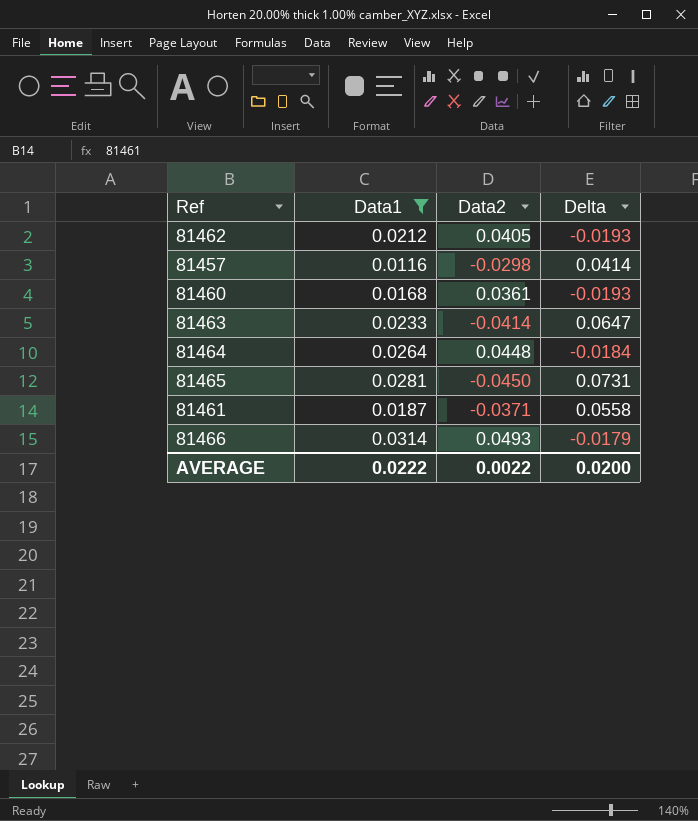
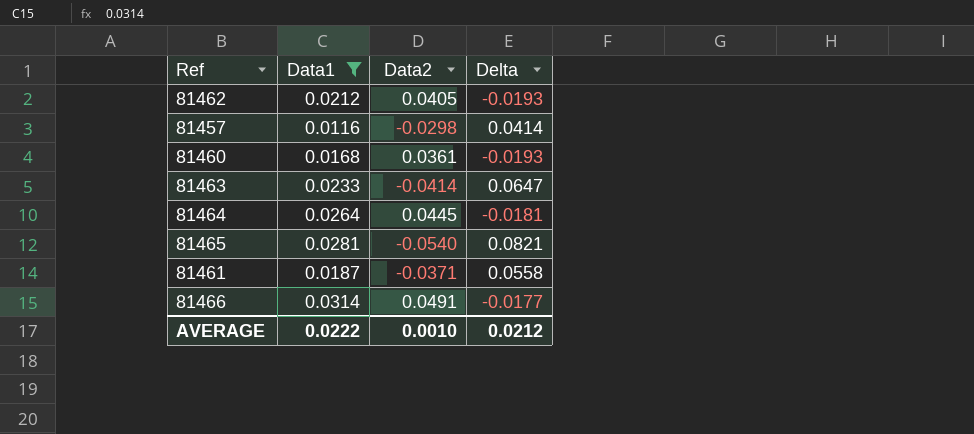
81464 | Data2: 0.0448 -> 0.0445
81464 | Delta: -0.0184 -> -0.0181
81465 | Data2: -0.0450 -> -0.0540
81465 | Delta: 0.0731 -> 0.0821
81466 | Data2: 0.0493 -> 0.0491
81466 | Delta: -0.0179 -> -0.0177
AVERAGE | Data2: 0.0022 -> 0.0010
AVERAGE | Delta: 0.0200 -> 0.0212

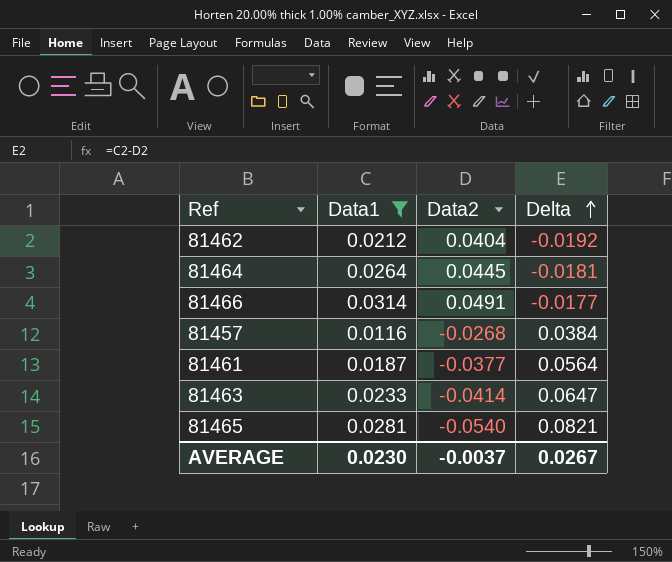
row order: none -> Delta ascending
row 81460: 0.0168 | 0.0361 | -0.0193 -> none
81462 | Data2: 0.0405 -> 0.0404
81462 | Delta: -0.0193 -> -0.0192
81457 | Data2: -0.0298 -> -0.0268
81457 | Delta: 0.0414 -> 0.0384
81461 | Data2: -0.0371 -> -0.0377
81461 | Delta: 0.0558 -> 0.0564
AVERAGE | Data1: 0.0222 -> 0.0230
AVERAGE | Data2: 0.0010 -> -0.0037
AVERAGE | Delta: 0.0212 -> 0.0267

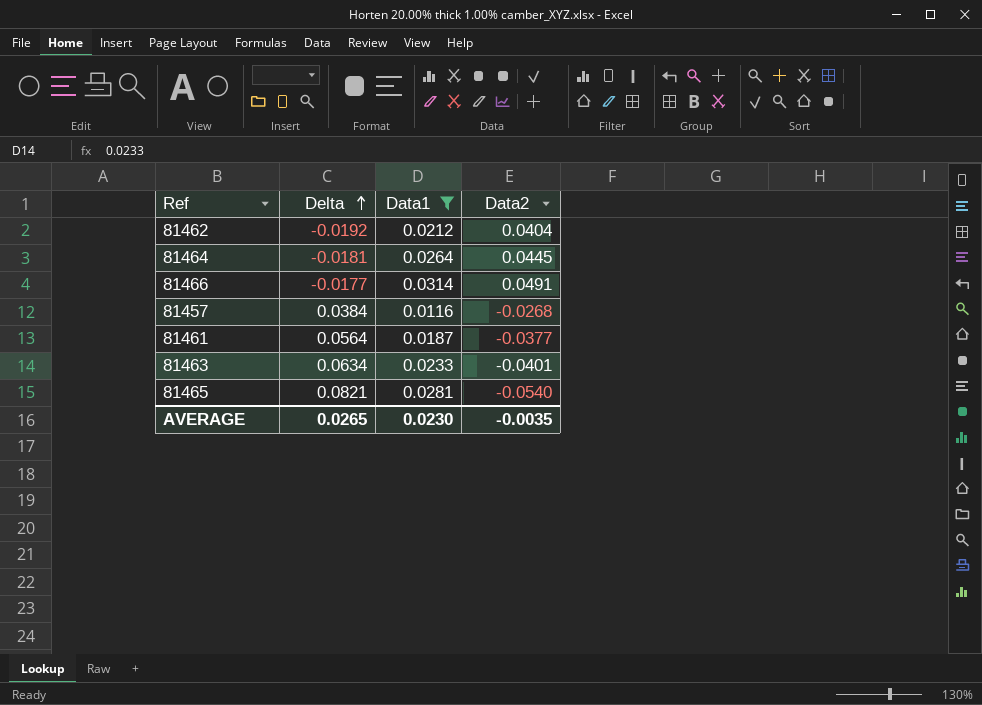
column Delta | position: 4 -> 2
81463 | Delta: 0.0647 -> 0.0634
81463 | Data2: -0.0414 -> -0.0401
AVERAGE | Delta: 0.0267 -> 0.0265
AVERAGE | Data2: -0.0037 -> -0.0035

